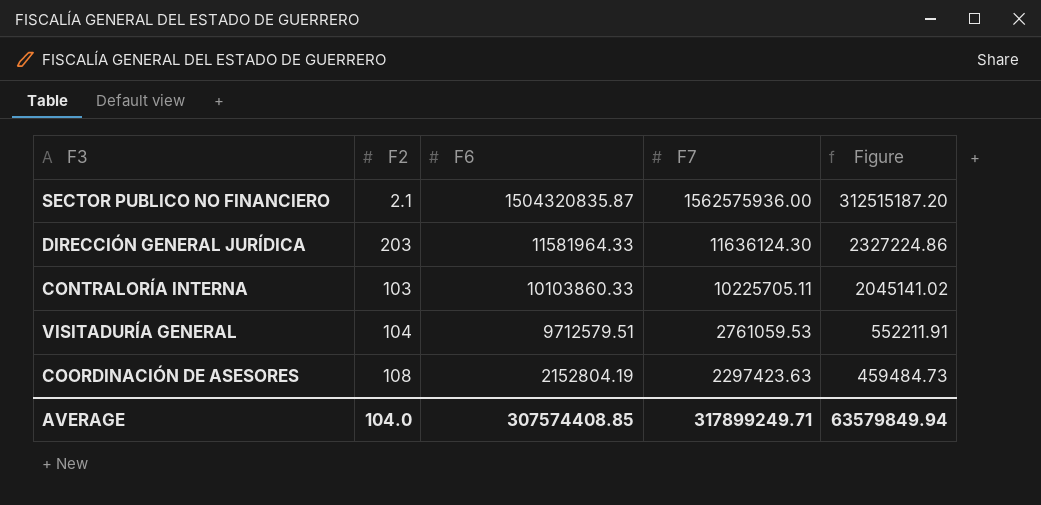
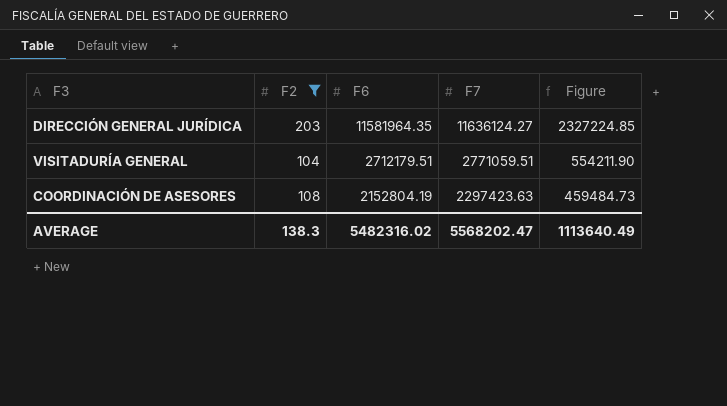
filter: none -> F2 >= 104
DIRECCIÓN GENERAL JURÍDICA | F6: 11581964.33 -> 11581964.35
DIRECCIÓN GENERAL JURÍDICA | F7: 11636124.30 -> 11636124.27
DIRECCIÓN GENERAL JURÍDICA | Figure: 2327224.86 -> 2327224.85
VISITADURÍA GENERAL | F6: 9712579.51 -> 2712179.51
VISITADURÍA GENERAL | F7: 2761059.53 -> 2771059.51
VISITADURÍA GENERAL | Figure: 552211.91 -> 554211.90
AVERAGE | F2: 104.0 -> 138.3
AVERAGE | F6: 307574408.85 -> 5482316.02
AVERAGE | F7: 317899249.71 -> 5568202.47
AVERAGE | Figure: 63579849.94 -> 1113640.49

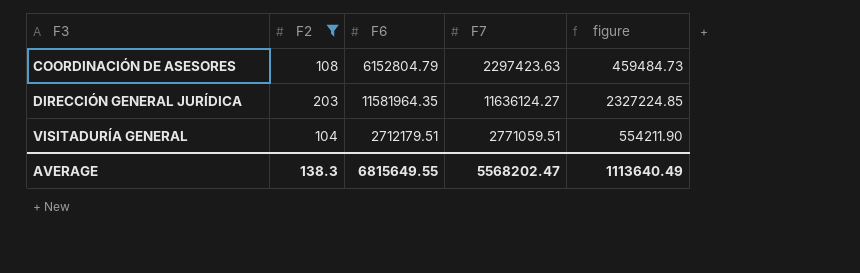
row order: F6 descending -> F3 ascending
column name: Figure -> figure
COORDINACIÓN DE ASESORES | F6: 2152804.19 -> 6152804.79
AVERAGE | F6: 5482316.02 -> 6815649.55

